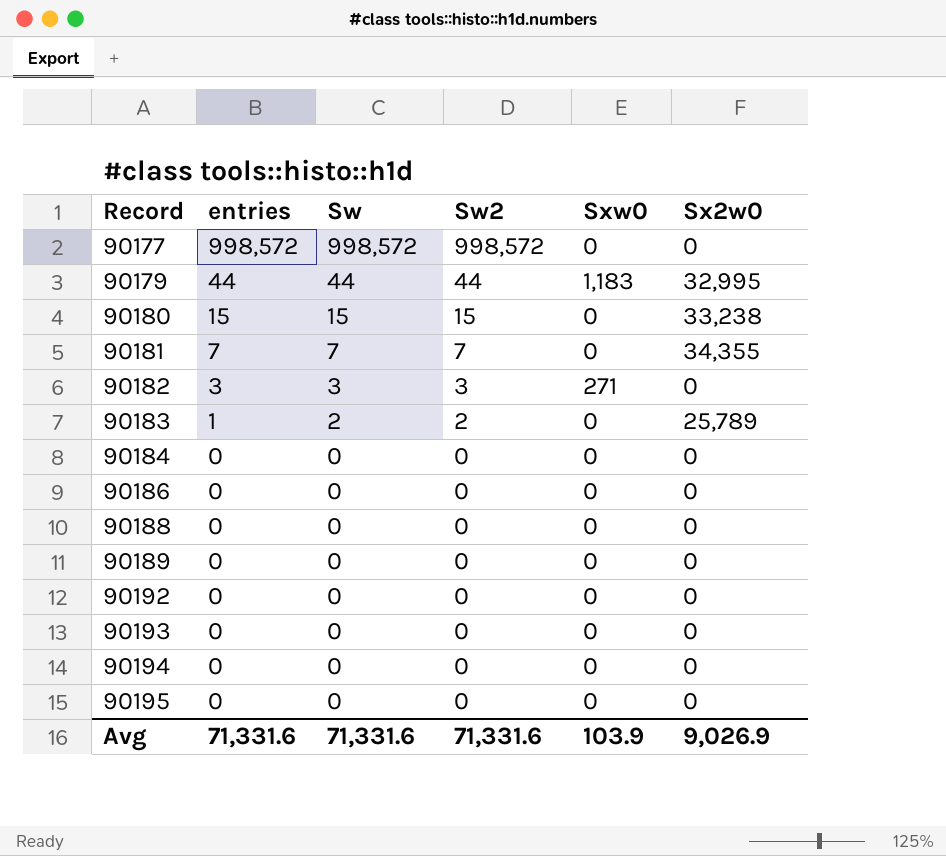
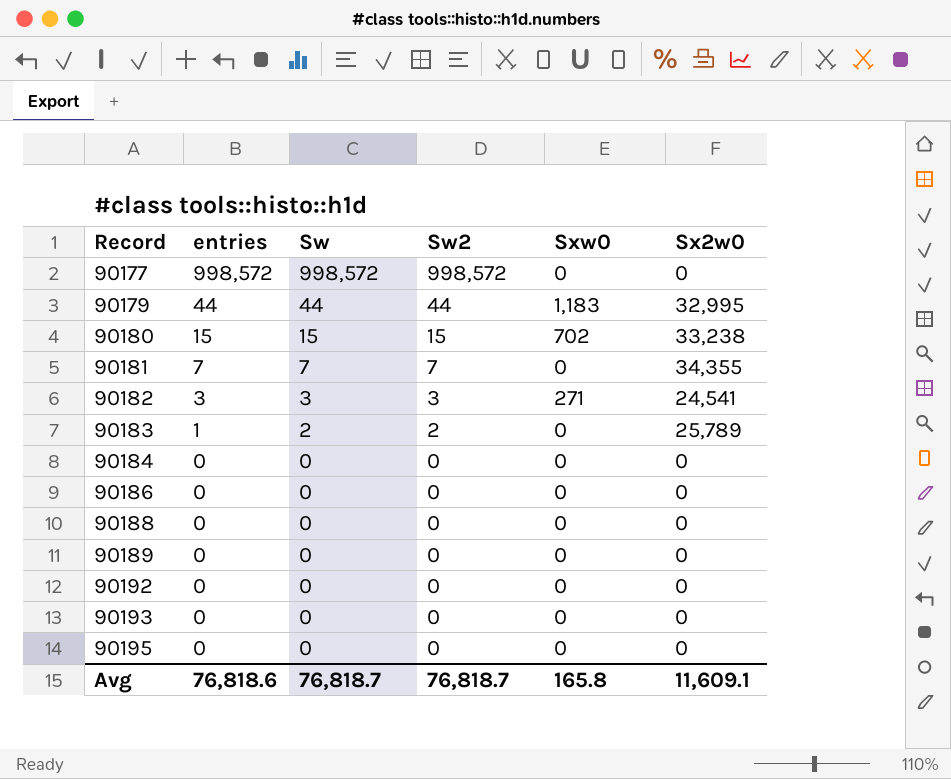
row 90194: 0 | 0 | 0 | 0 | 0 -> none
90180 | Sxw0: 0 -> 702
90182 | Sx2w0: 0 -> 24,541
Avg | entries: 71,331.6 -> 76,818.6
Avg | Sw: 71,331.6 -> 76,818.7
Avg | Sw2: 71,331.6 -> 76,818.7
Avg | Sxw0: 103.9 -> 165.8
Avg | Sx2w0: 9,026.9 -> 11,609.1

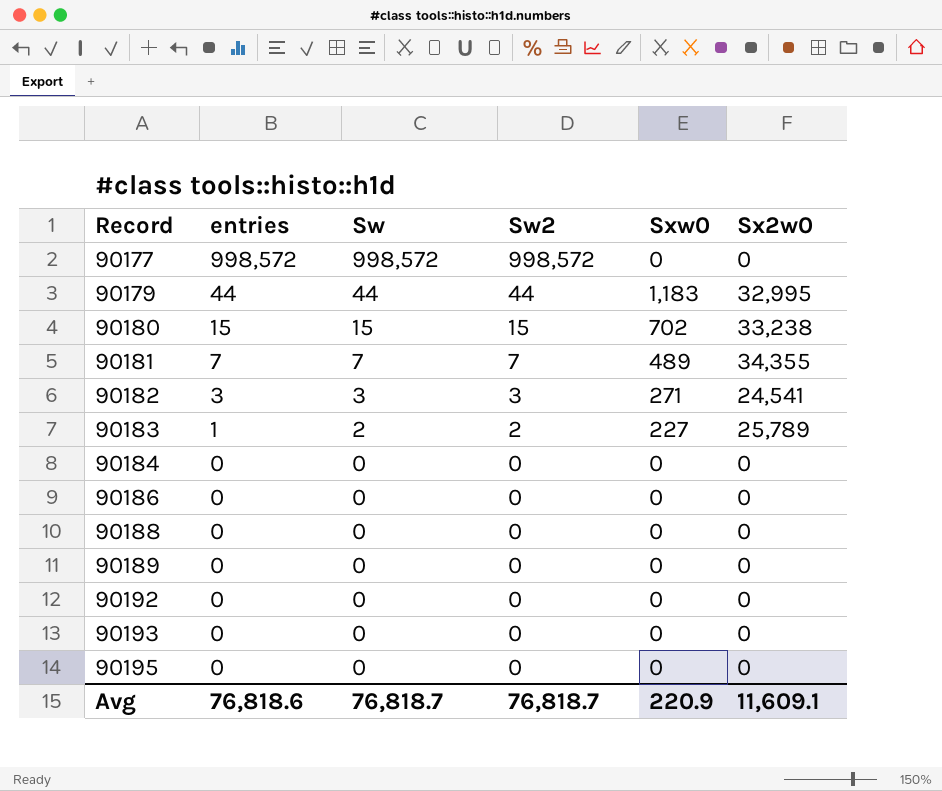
90181 | Sxw0: 0 -> 489
90183 | Sxw0: 0 -> 227
Avg | Sxw0: 165.8 -> 220.9

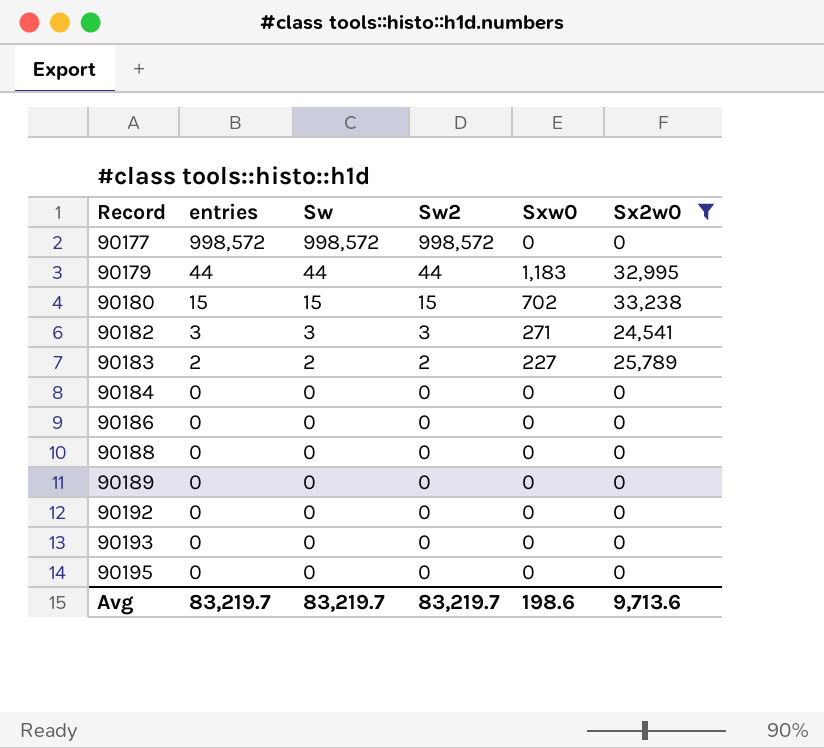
filter: none -> Sx2w0 != 34,355
90183 | entries: 1 -> 2
Avg | entries: 76,818.6 -> 83,219.7
Avg | Sw: 76,818.7 -> 83,219.7
Avg | Sw2: 76,818.7 -> 83,219.7
Avg | Sxw0: 220.9 -> 198.6
Avg | Sx2w0: 11,609.1 -> 9,713.6

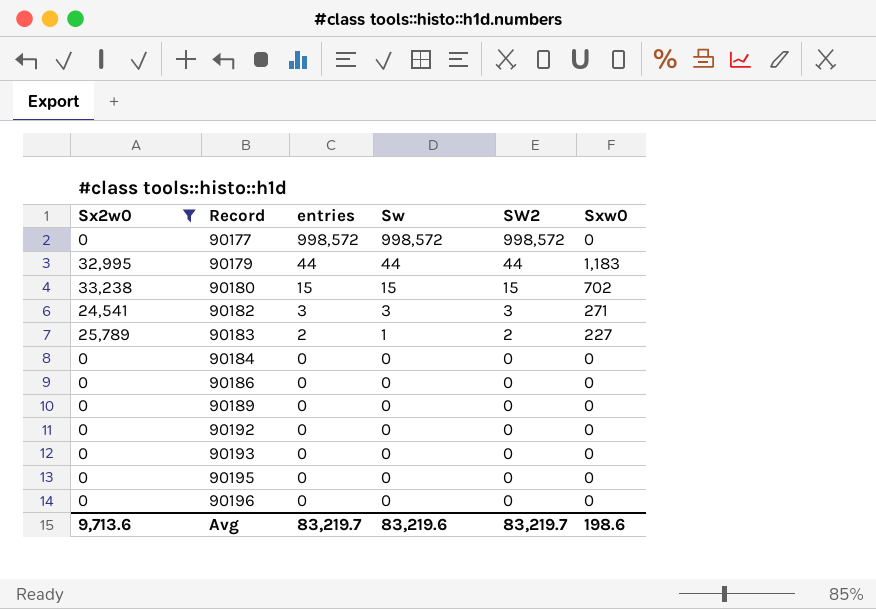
column Sx2w0 | position: 6 -> 1
column name: Sw2 -> SW2
row 90188: 0 | 0 | 0 | 0 | 0 -> none
90183 | Sw: 2 -> 1
row 90196: none -> 0 | 0 | 0 | 0 | 0
Avg | Sw: 83,219.7 -> 83,219.6

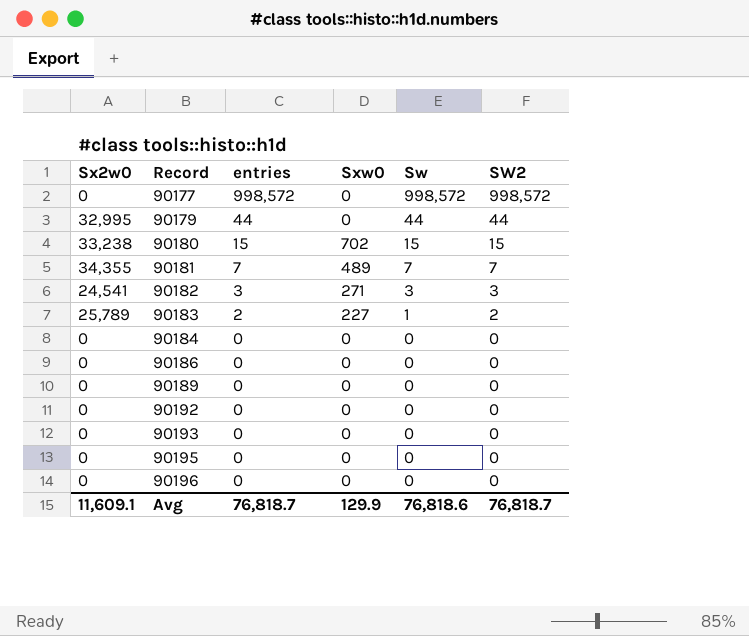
filter: Sx2w0 != 34,355 -> none
column Sxw0 | position: 6 -> 4
90179 | Sxw0: 1,183 -> 0
Avg | Sx2w0: 9,713.6 -> 11,609.1
Avg | entries: 83,219.7 -> 76,818.7
Avg | Sxw0: 198.6 -> 129.9
Avg | Sw: 83,219.6 -> 76,818.6
Avg | SW2: 83,219.7 -> 76,818.7

